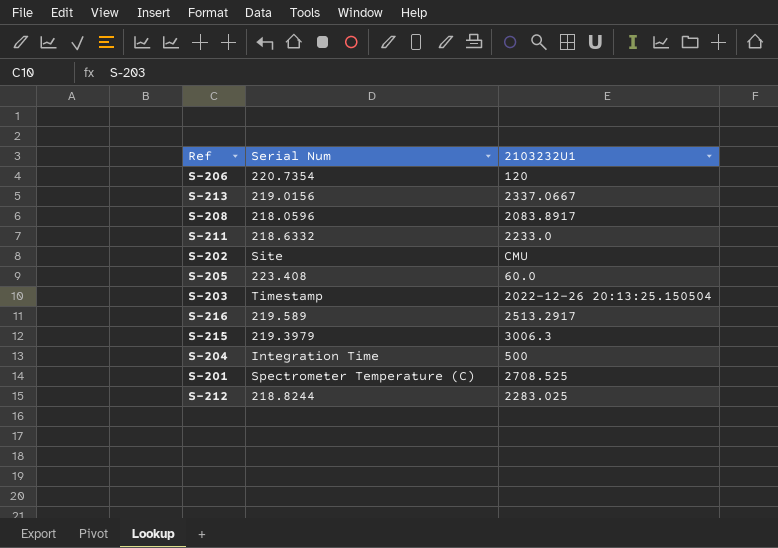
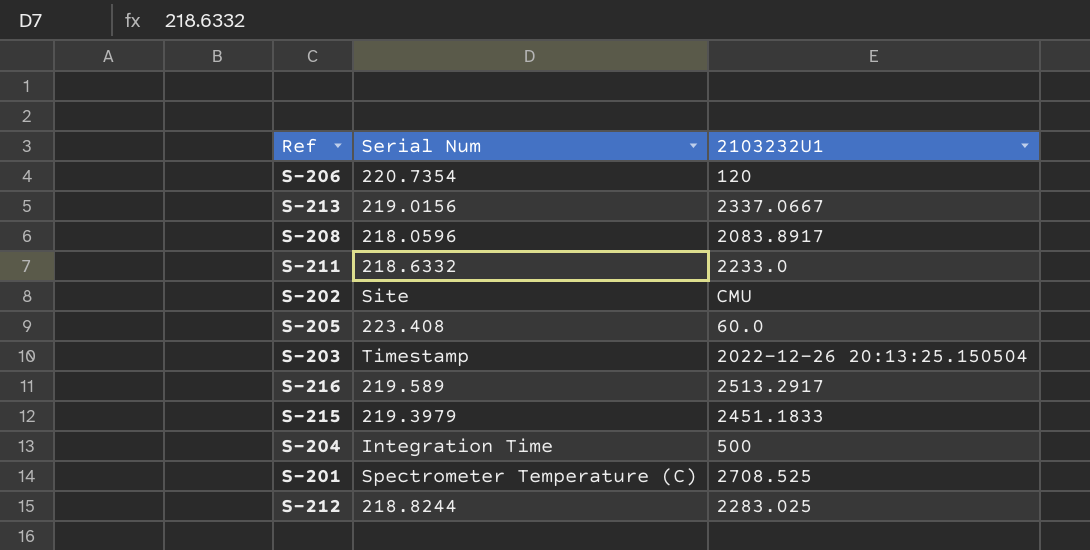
S-215 | 2103232U1: 3006.3 -> 2451.1833

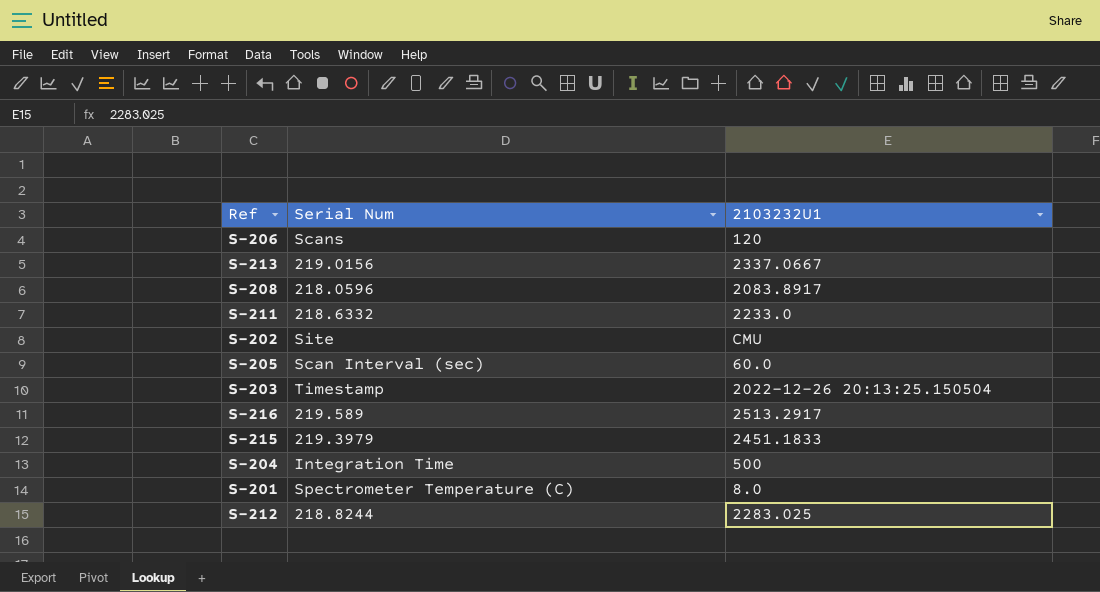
S-206 | Serial Num: 220.7354 -> Scans
S-205 | Serial Num: 223.408 -> Scan Interval (sec)
S-201 | 2103232U1: 2708.525 -> 8.0

